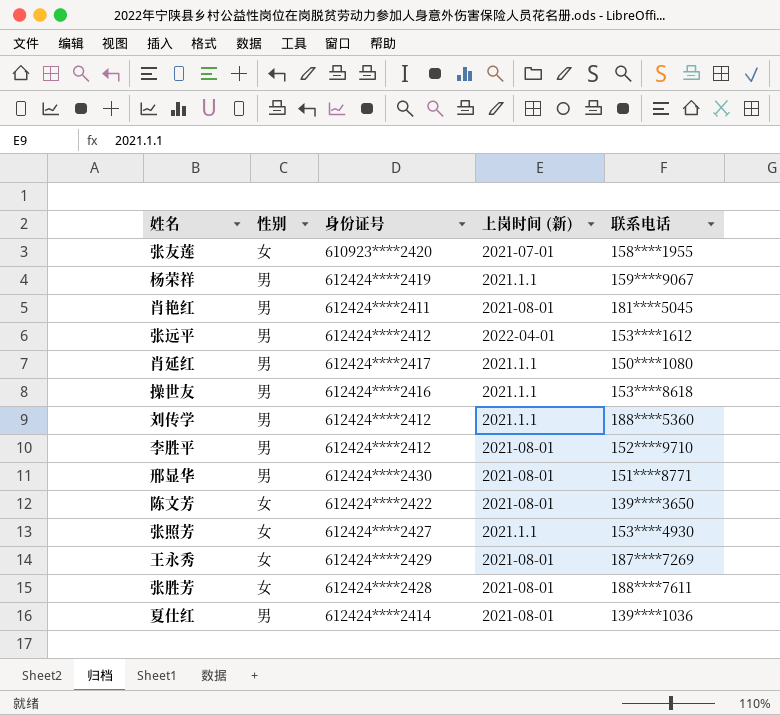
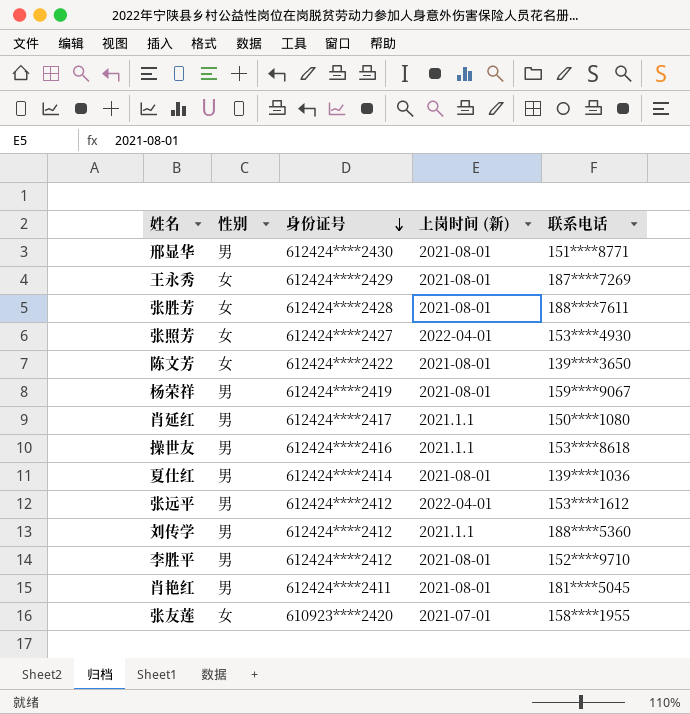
row order: none -> 身份证号 descending
张照芳 | 上岗时间 (新): 2021.1.1 -> 2022-04-01
杨荣祥 | 上岗时间 (新): 2021.1.1 -> 2021-08-01

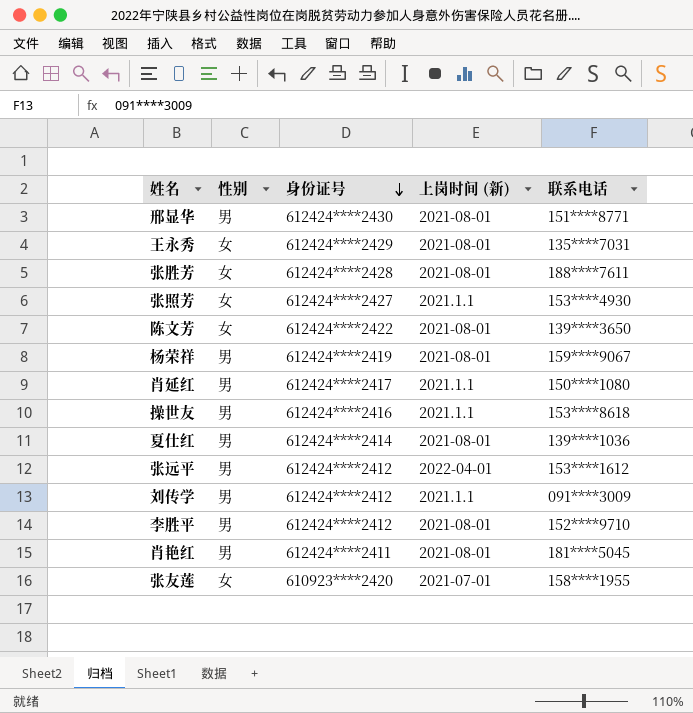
王永秀 | 联系电话: 187****7269 -> 135****7031
张照芳 | 上岗时间 (新): 2022-04-01 -> 2021.1.1
刘传学 | 联系电话: 188****5360 -> 091****3009

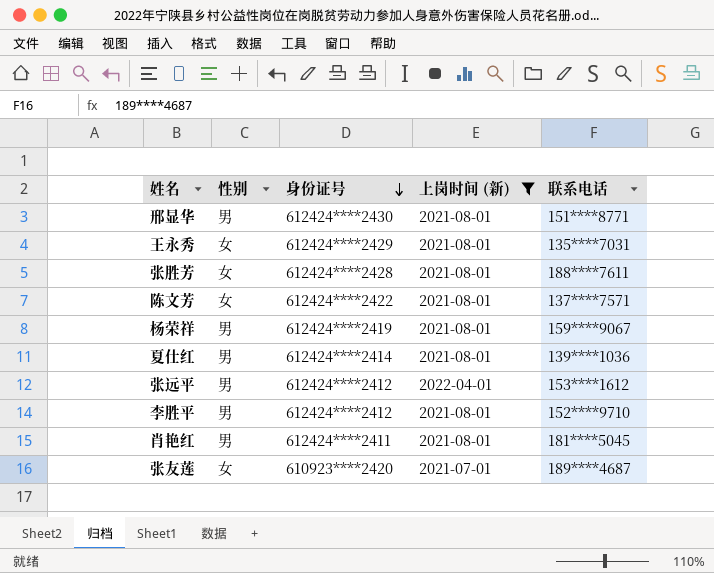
filter: none -> 上岗时间 (新) != 2021.1.1
陈文芳 | 联系电话: 139****3650 -> 137****7571
张友莲 | 联系电话: 158****1955 -> 189****4687

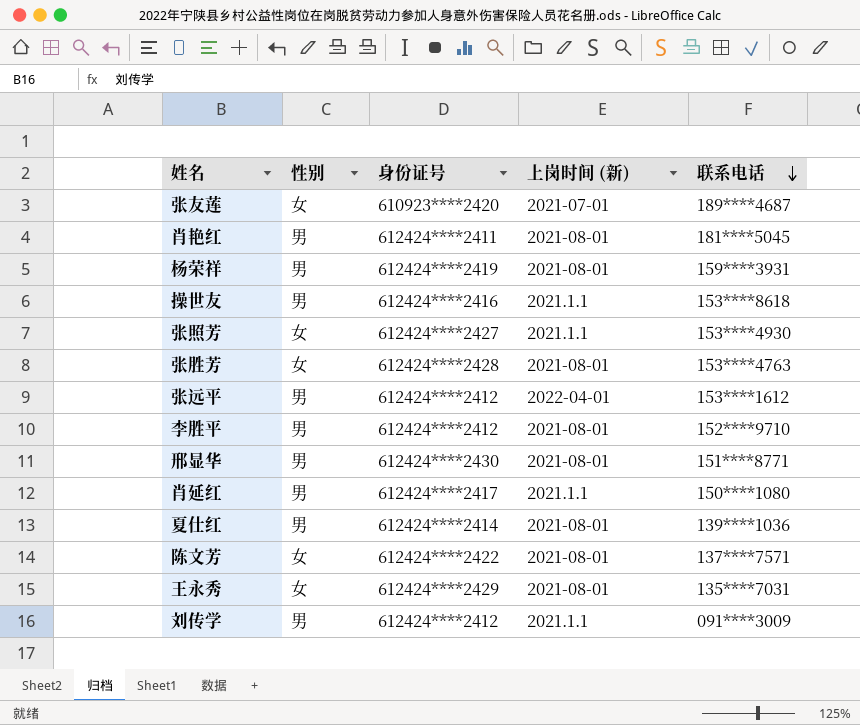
filter: 上岗时间 (新) != 2021.1.1 -> none
row order: 身份证号 descending -> 联系电话 descending
杨荣祥 | 联系电话: 159****9067 -> 159****3931
张胜芳 | 联系电话: 188****7611 -> 153****4763

